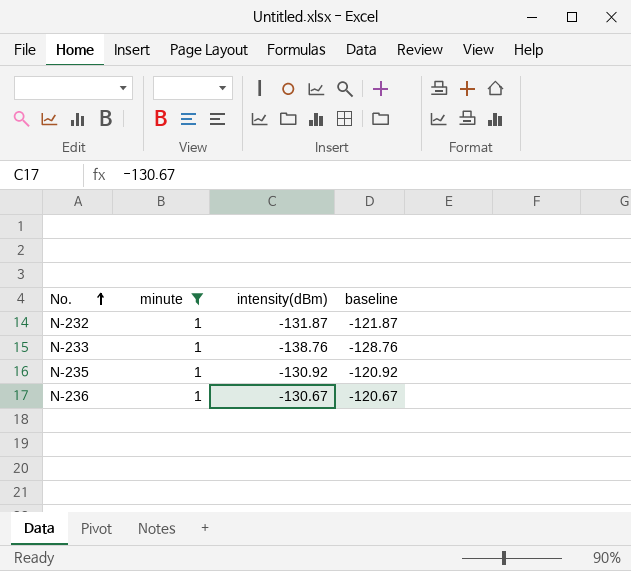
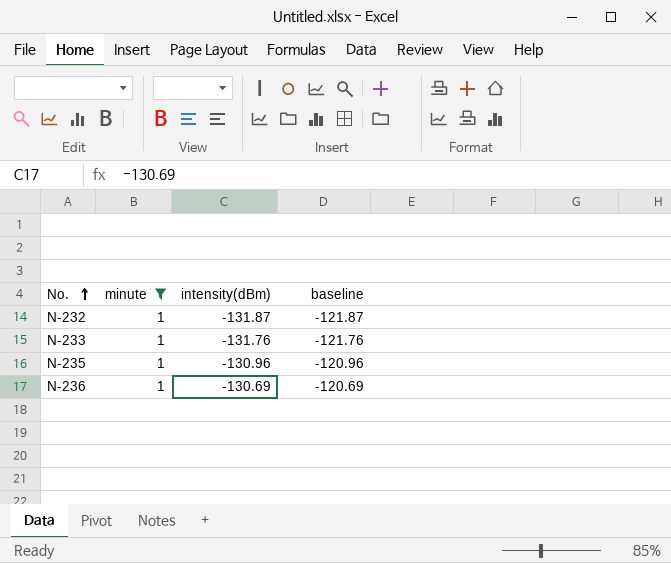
N-233 | intensity(dBm): -138.76 -> -131.76
N-233 | baseline: -128.76 -> -121.76
N-235 | intensity(dBm): -130.92 -> -130.96
N-235 | baseline: -120.92 -> -120.96
N-236 | intensity(dBm): -130.67 -> -130.69
N-236 | baseline: -120.67 -> -120.69

